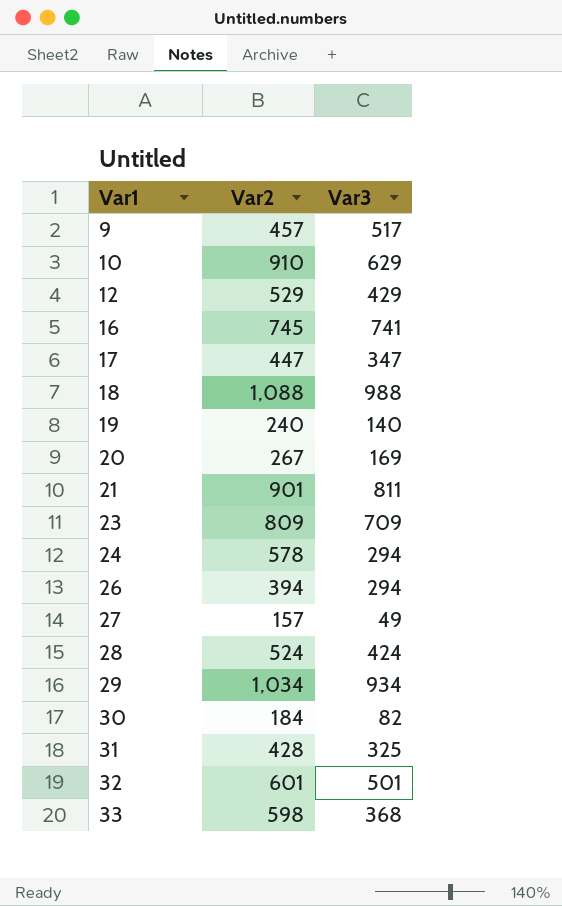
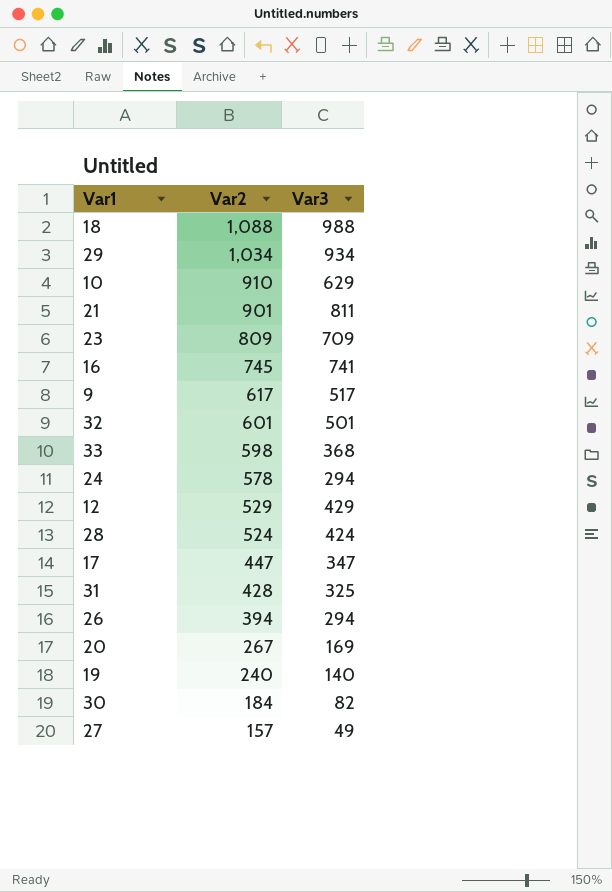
row order: Var1 ascending -> Var2 descending
9 | Var2: 457 -> 617

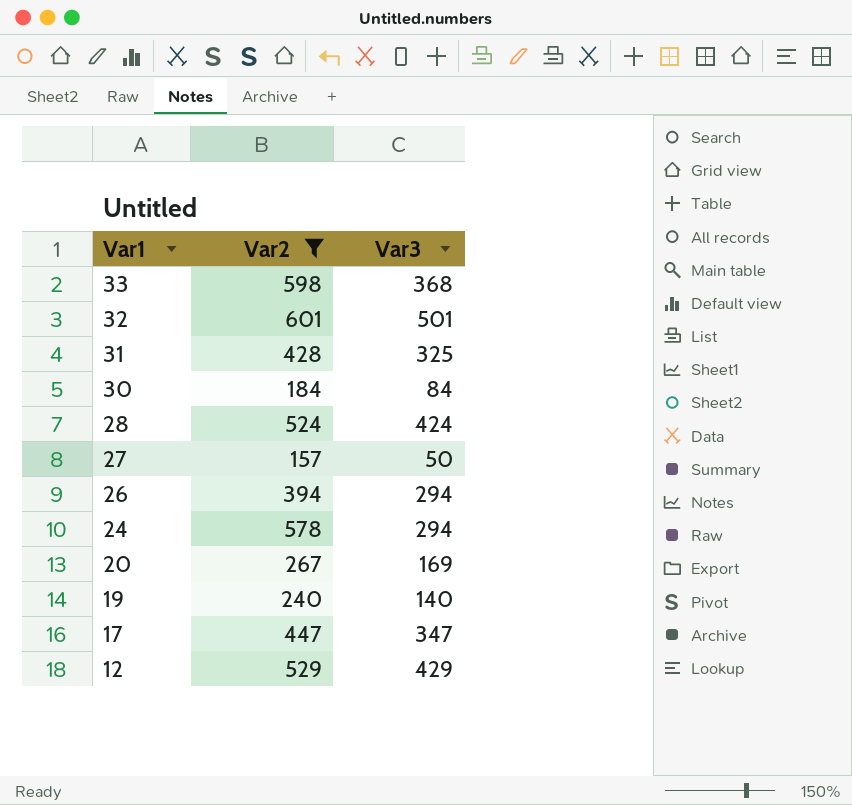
filter: none -> Var2 <= 601
row order: Var2 descending -> Var1 descending
30 | Var3: 82 -> 84
27 | Var3: 49 -> 50

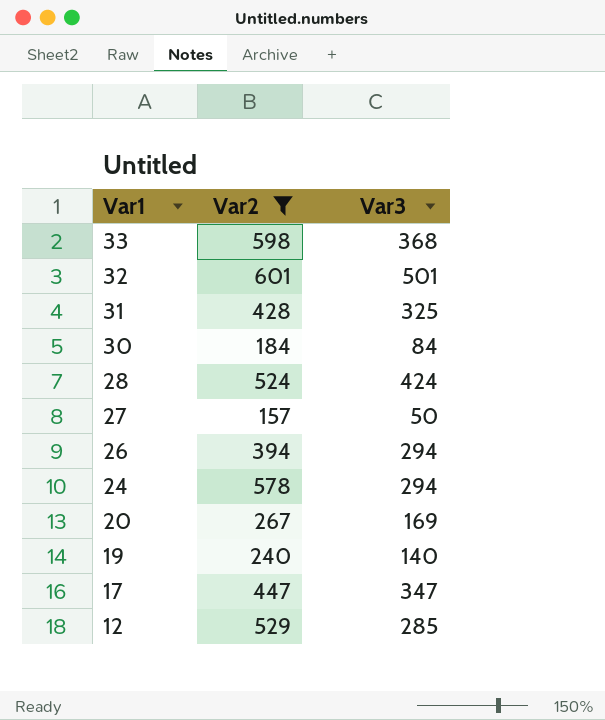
12 | Var3: 429 -> 285

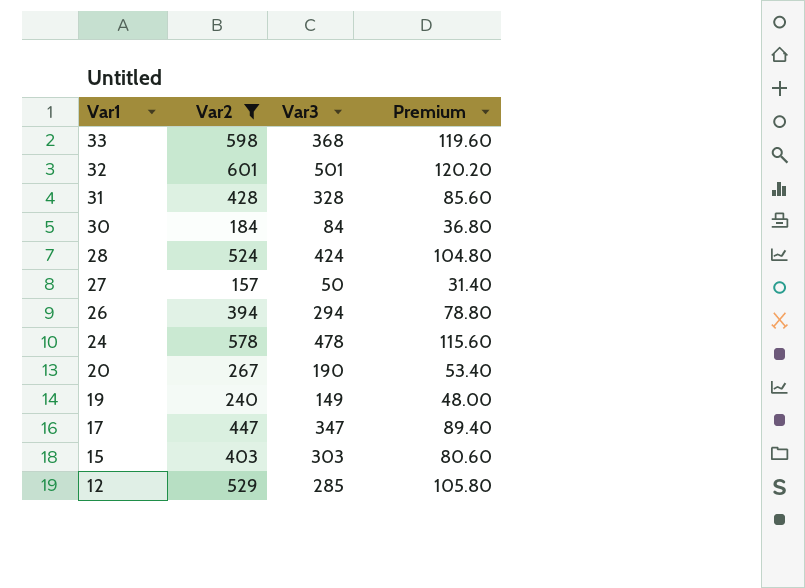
column Premium | formula: none -> [Var2] * 0.2
31 | Var3: 325 -> 328
24 | Var3: 294 -> 478
20 | Var3: 169 -> 190
19 | Var3: 140 -> 149
row 15: none -> 403 | 303 | 80.60

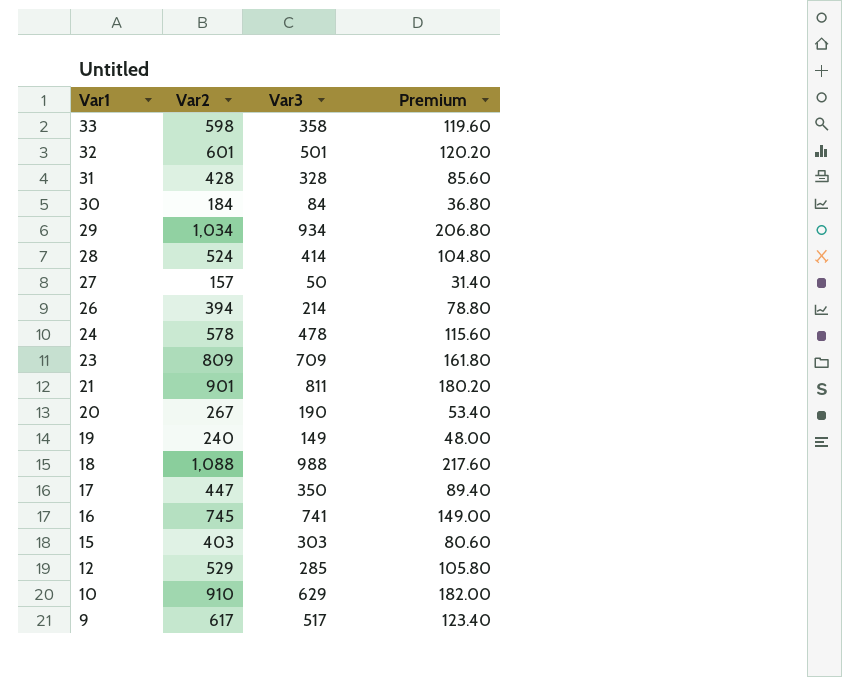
filter: Var2 <= 601 -> none
33 | Var3: 368 -> 358
28 | Var3: 424 -> 414
26 | Var3: 294 -> 214
17 | Var3: 347 -> 350

